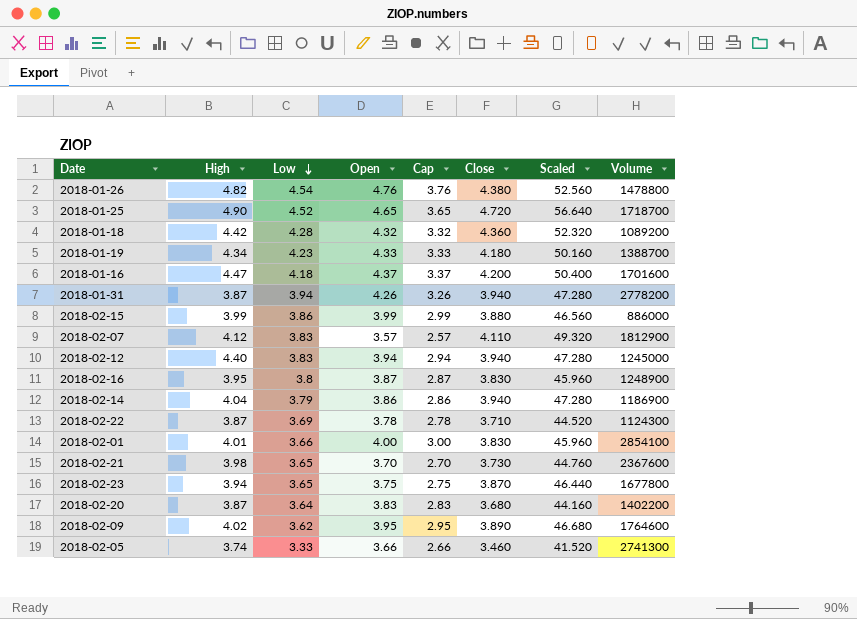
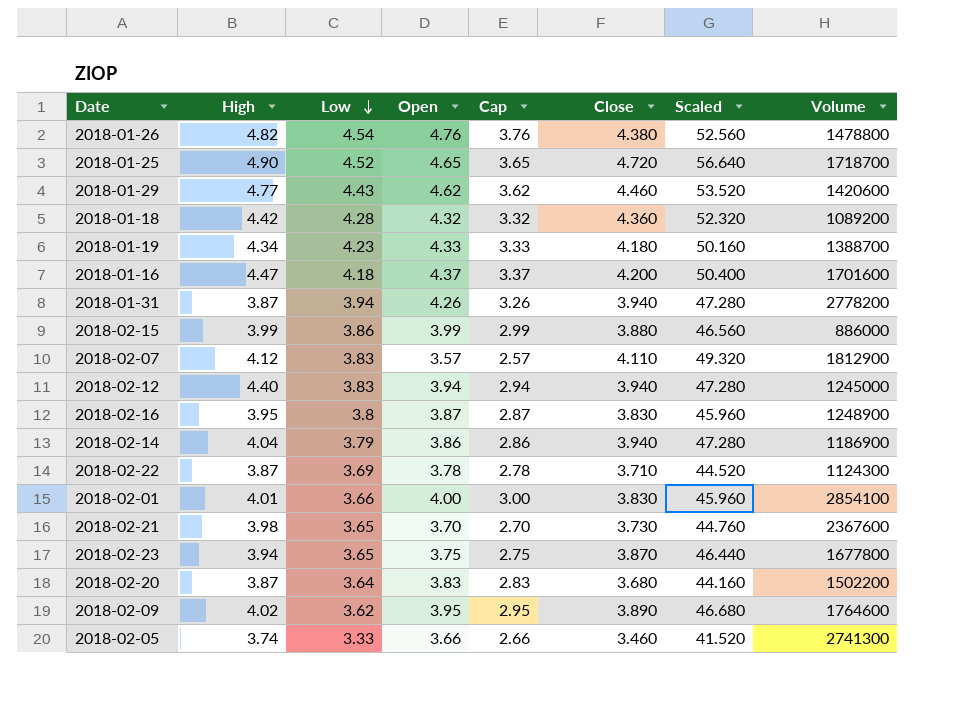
row 2018-01-29: none -> 4.77 | 4.43 | 4.62 | 3.62 | 4.460 | 53.520 | 1420600
2018-02-20 | Volume: 1402200 -> 1502200

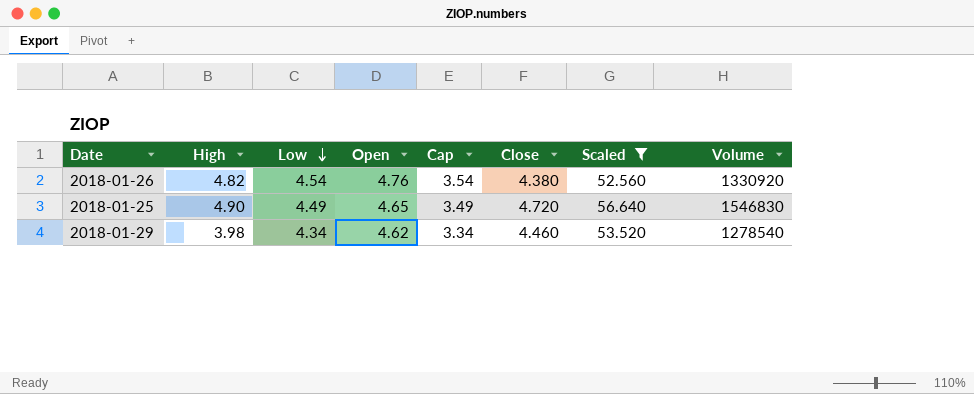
filter: none -> Scaled >= 52.560
column Cap | formula: [Open] - 1 -> [Low] - 1
2018-01-26 | Volume: 1478800 -> 1330920
2018-01-25 | Low: 4.52 -> 4.49
2018-01-25 | Volume: 1718700 -> 1546830
2018-01-29 | High: 4.77 -> 3.98
2018-01-29 | Low: 4.43 -> 4.34
2018-01-29 | Volume: 1420600 -> 1278540

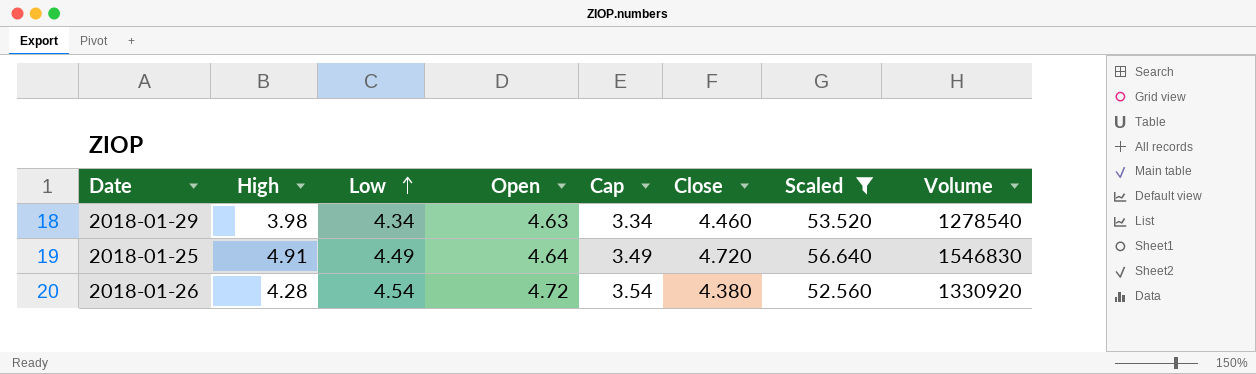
row order: Low descending -> Low ascending
2018-01-29 | Open: 4.62 -> 4.63
2018-01-25 | High: 4.90 -> 4.91
2018-01-25 | Open: 4.65 -> 4.64
2018-01-26 | High: 4.82 -> 4.28
2018-01-26 | Open: 4.76 -> 4.72

